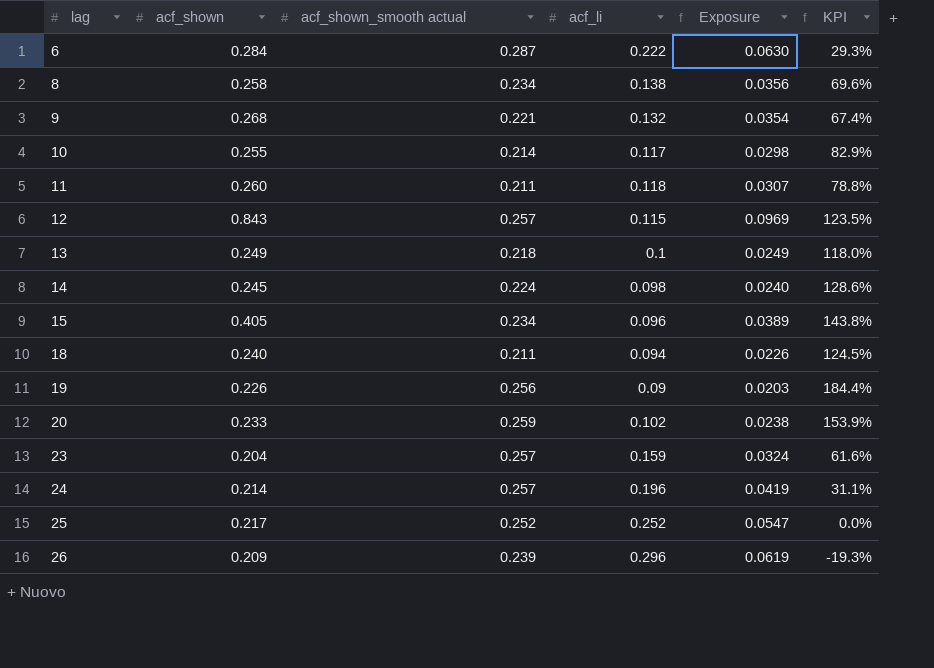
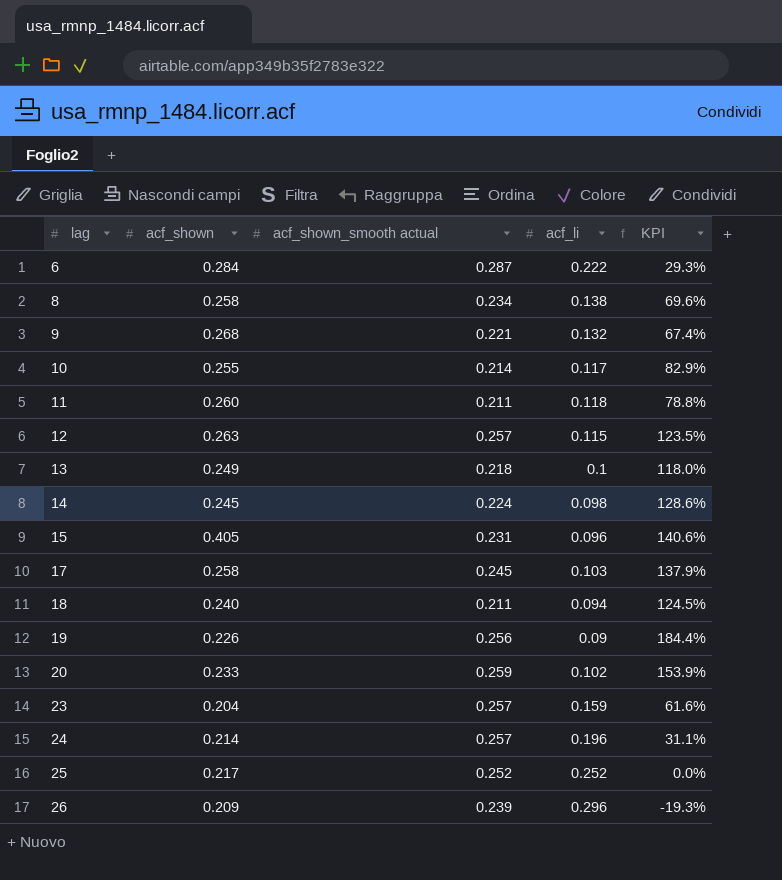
column Exposure | formula: [acf_shown] * [acf_li] -> none
12 | acf_shown: 0.843 -> 0.263
15 | acf_shown_smooth actual: 0.234 -> 0.231
15 | KPI: 143.8% -> 140.6%
row 17: none -> 0.258 | 0.245 | 0.103 | 137.9%

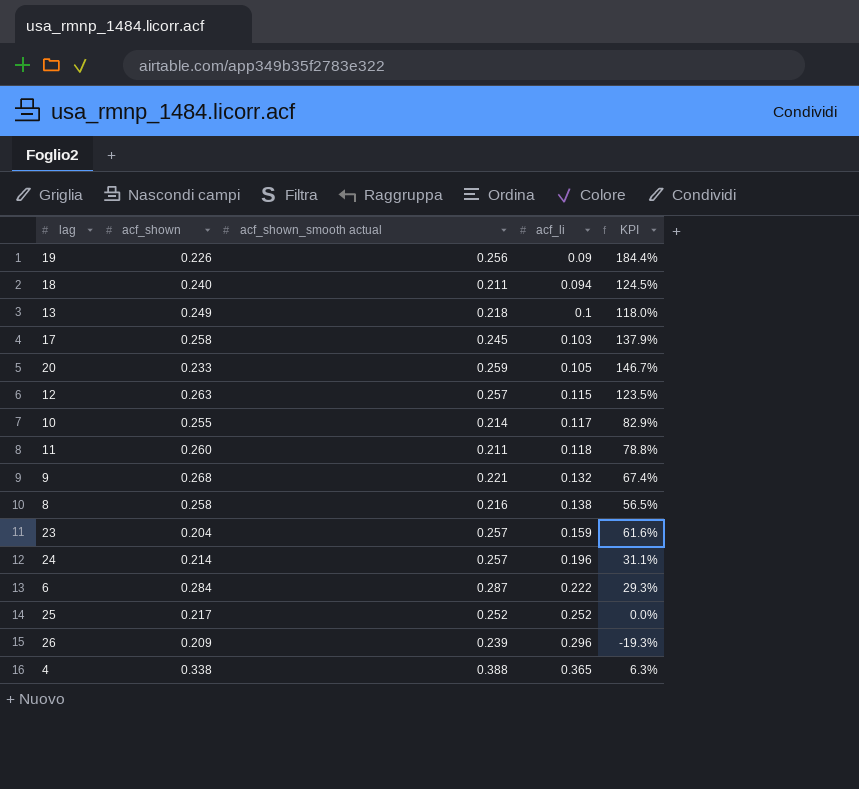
row order: lag ascending -> acf_li ascending
row 14: 0.245 | 0.224 | 0.098 | 128.6% -> none
row 15: 0.405 | 0.231 | 0.096 | 140.6% -> none
20 | acf_li: 0.102 -> 0.105
20 | KPI: 153.9% -> 146.7%
8 | acf_shown_smooth actual: 0.234 -> 0.216
8 | KPI: 69.6% -> 56.5%
row 4: none -> 0.338 | 0.388 | 0.365 | 6.3%

